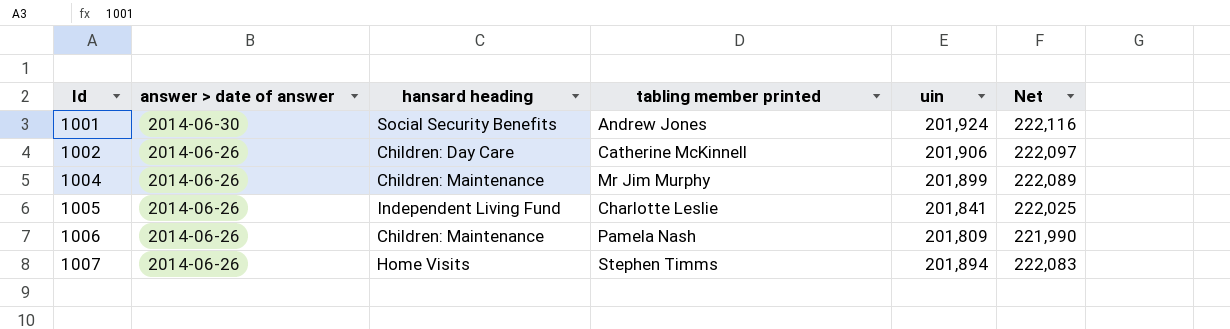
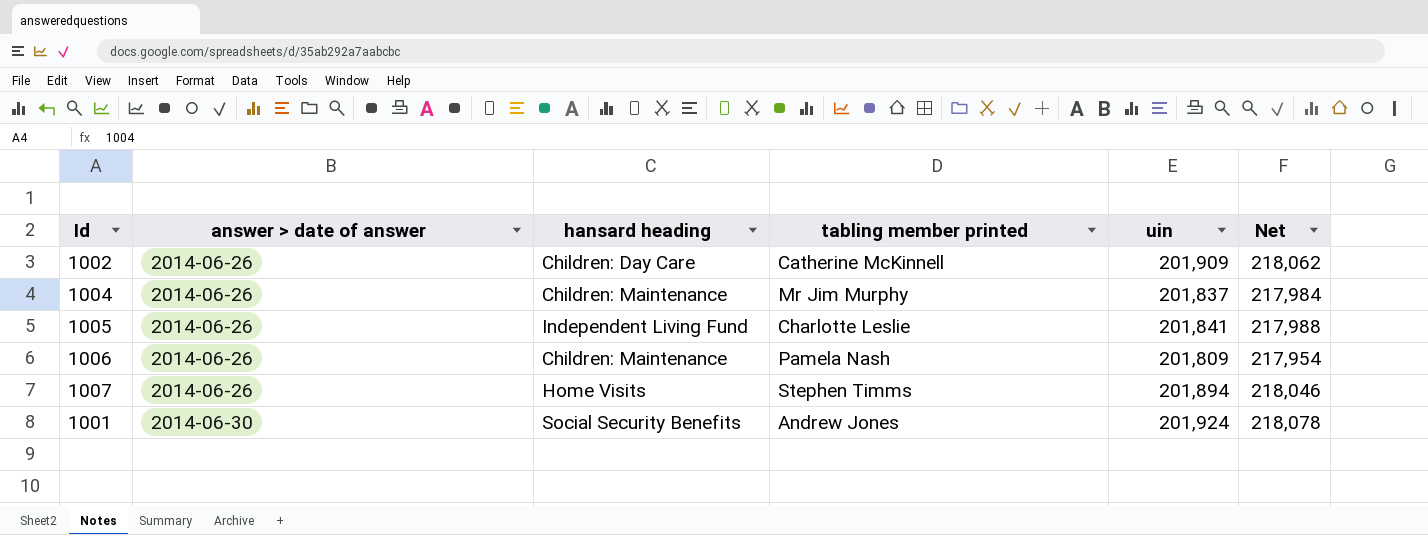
row order: Id ascending -> answer > date of answer ascending
column Net | formula: [uin] * 1.1 -> [uin] * 1.08
1002 | uin: 201,906 -> 201,909
1004 | uin: 201,899 -> 201,837

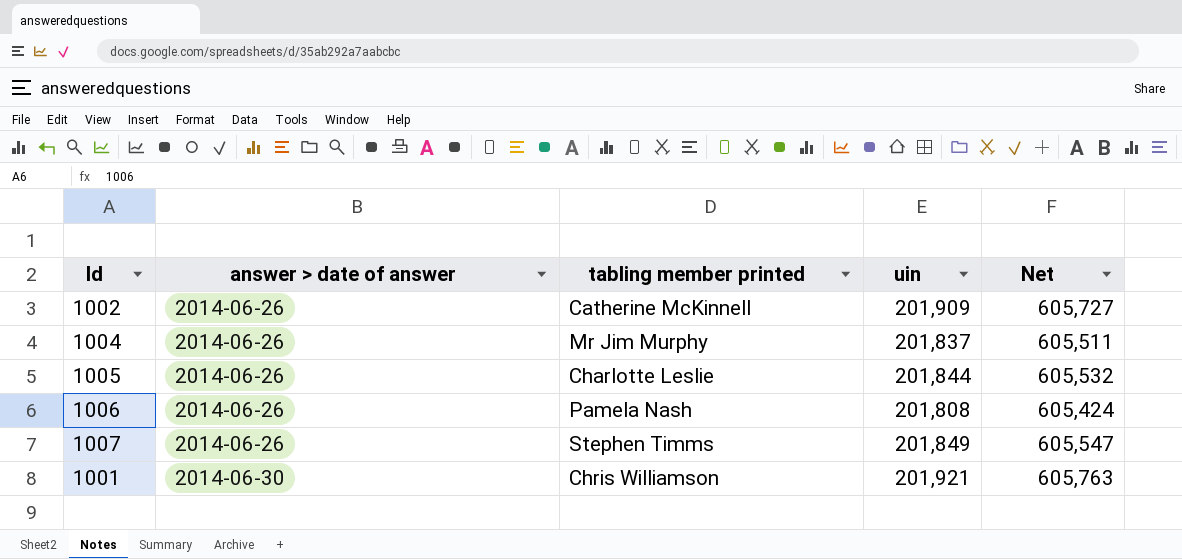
column hansard heading | position: 3 -> none
column Net | formula: [uin] * 1.08 -> [uin] * 3
1005 | uin: 201,841 -> 201,844
1006 | uin: 201,809 -> 201,808
1007 | uin: 201,894 -> 201,849
1001 | tabling member printed: Andrew Jones -> Chris Williamson
1001 | uin: 201,924 -> 201,921

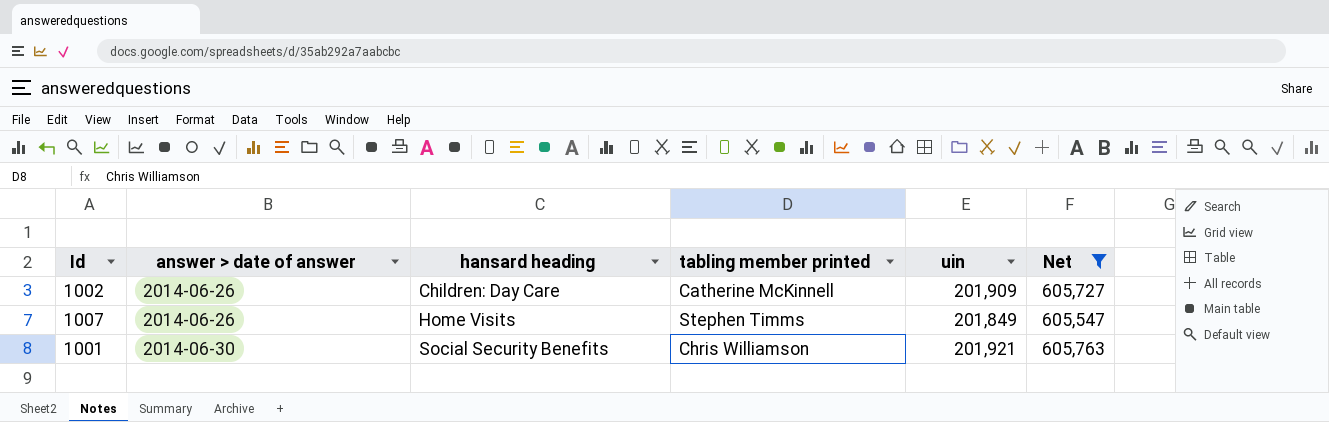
filter: none -> Net >= 605,547
column hansard heading | position: none -> 3

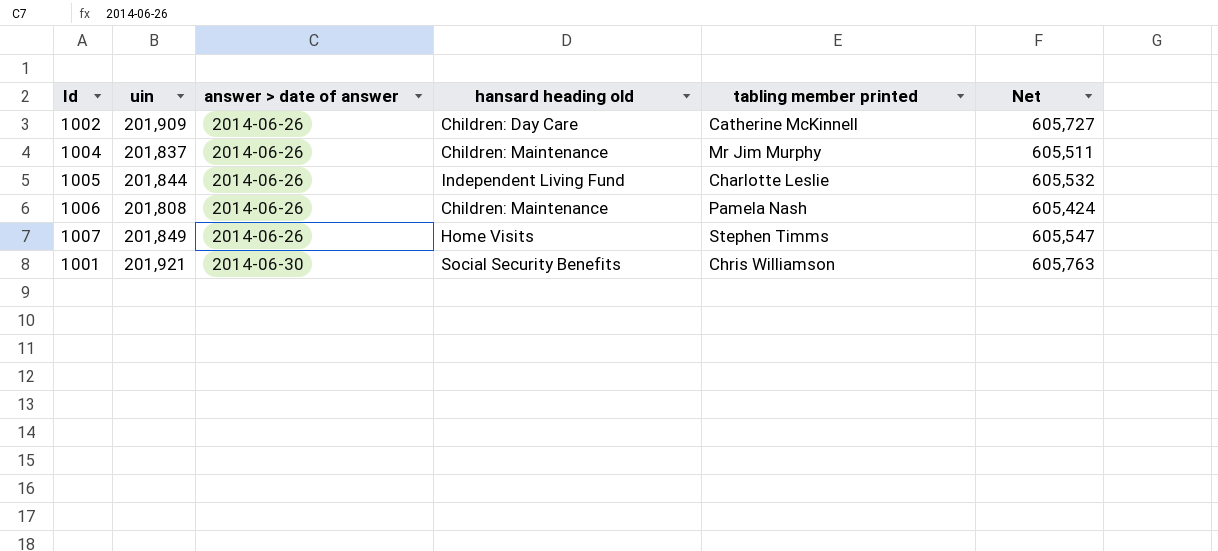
filter: Net >= 605,547 -> none
column uin | position: 5 -> 2
column name: hansard heading -> hansard heading old

